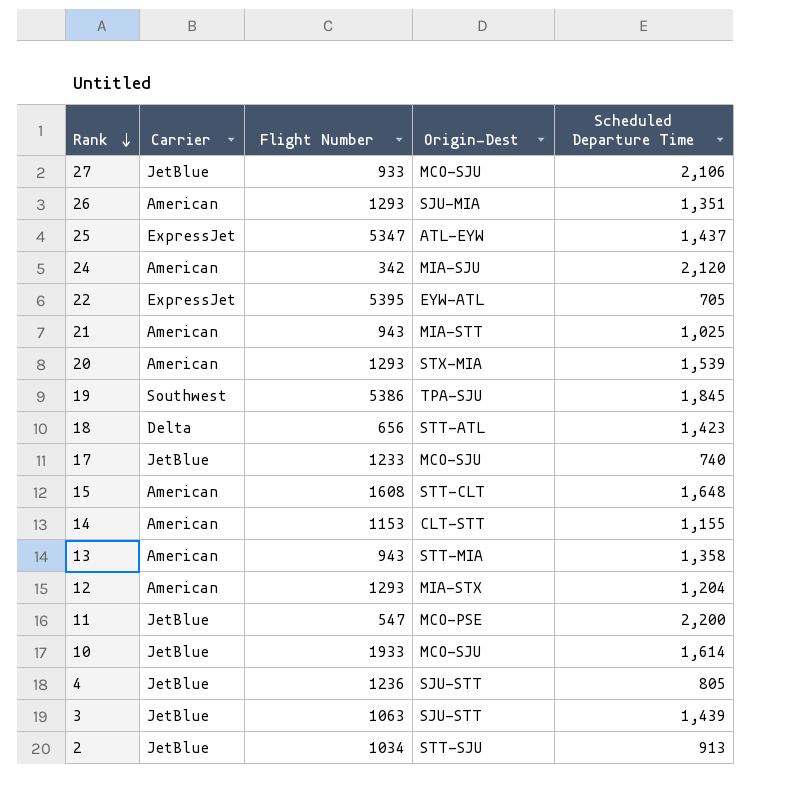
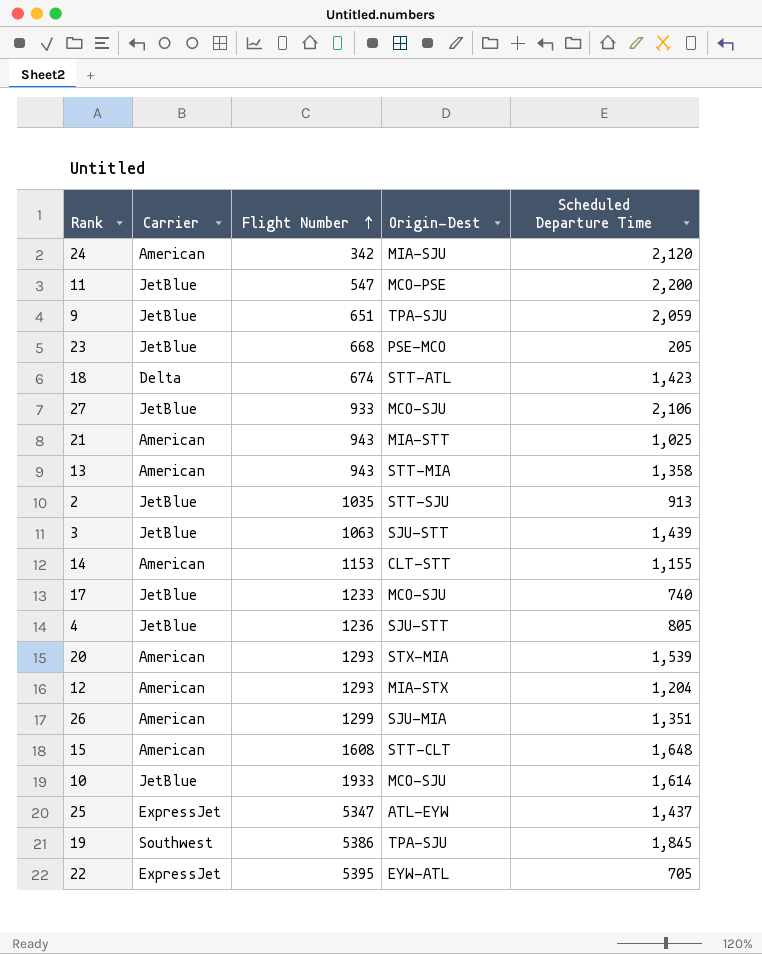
row order: Rank descending -> Flight Number ascending
row 9: none -> JetBlue | 651 | TPA-SJU | 2,059
row 23: none -> JetBlue | 668 | PSE-MCO | 205
18 | Flight Number: 656 -> 674
2 | Flight Number: 1034 -> 1035
26 | Flight Number: 1293 -> 1299

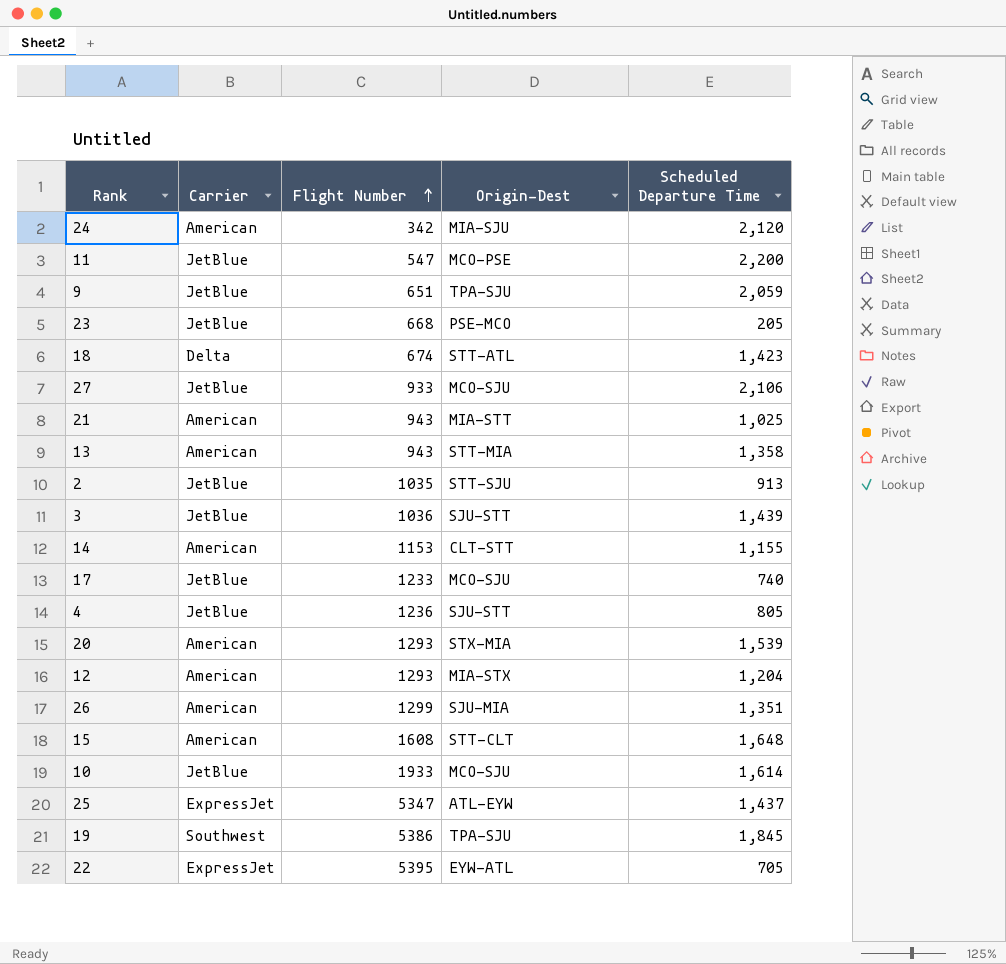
3 | Flight Number: 1063 -> 1036

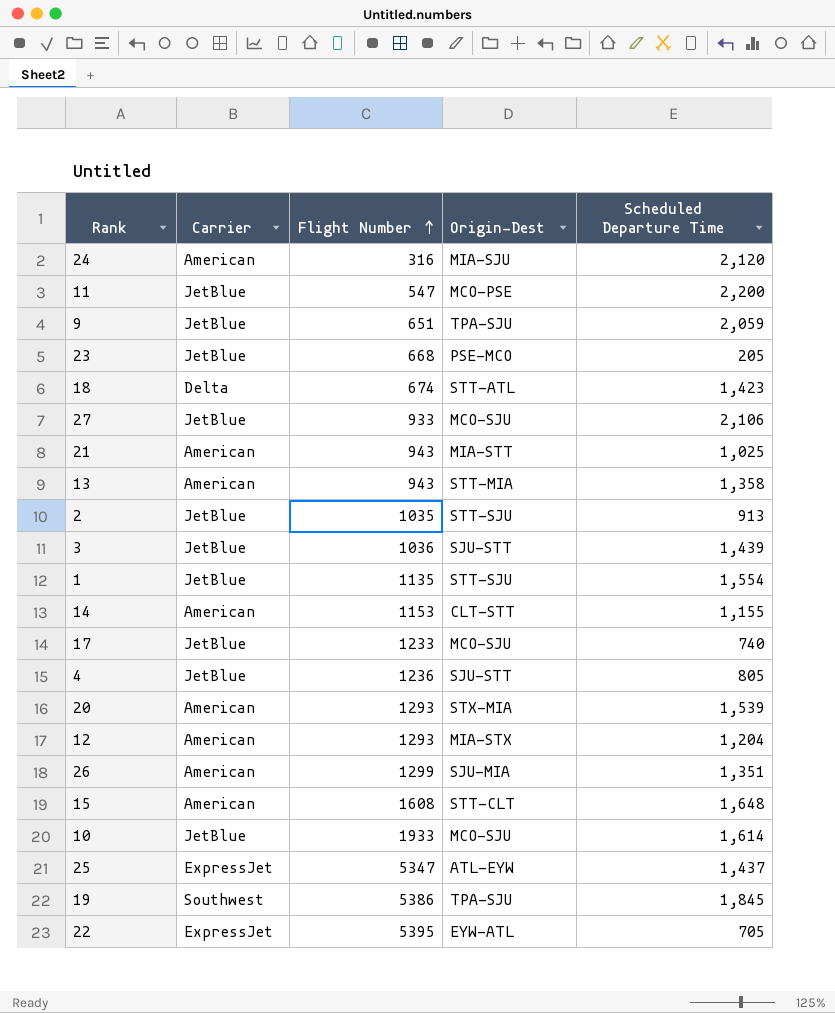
24 | Flight Number: 342 -> 316
row 1: none -> JetBlue | 1135 | STT-SJU | 1,554

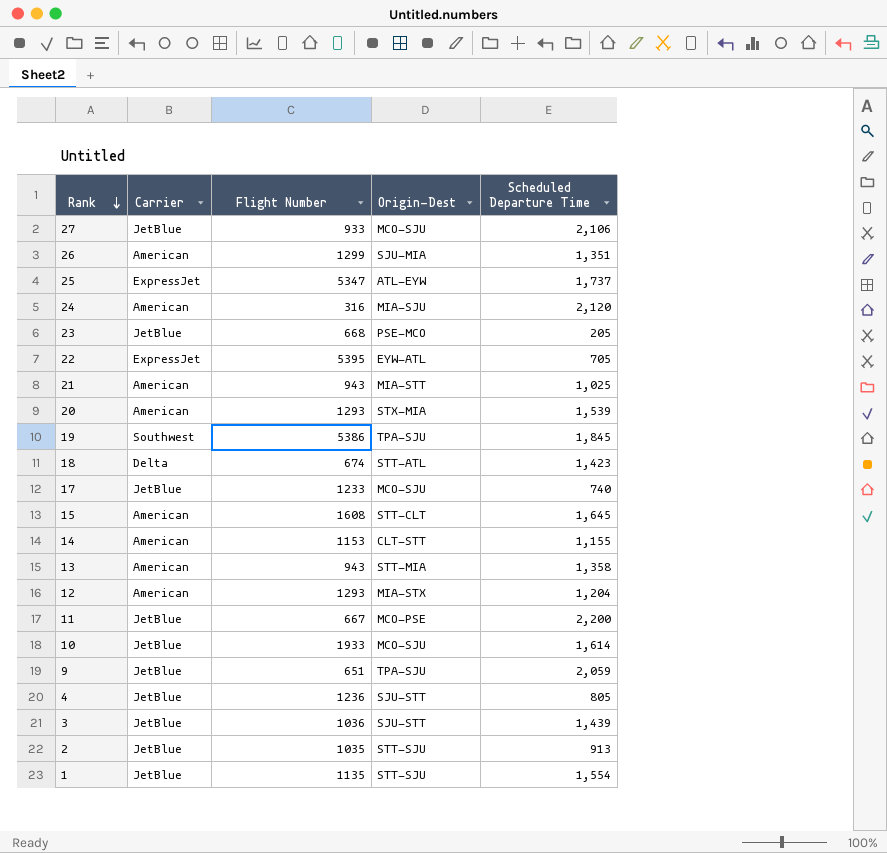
row order: Flight Number ascending -> Rank descending
25 | Scheduled Departure Time: 1,437 -> 1,737
15 | Scheduled Departure Time: 1,648 -> 1,645
11 | Flight Number: 547 -> 667

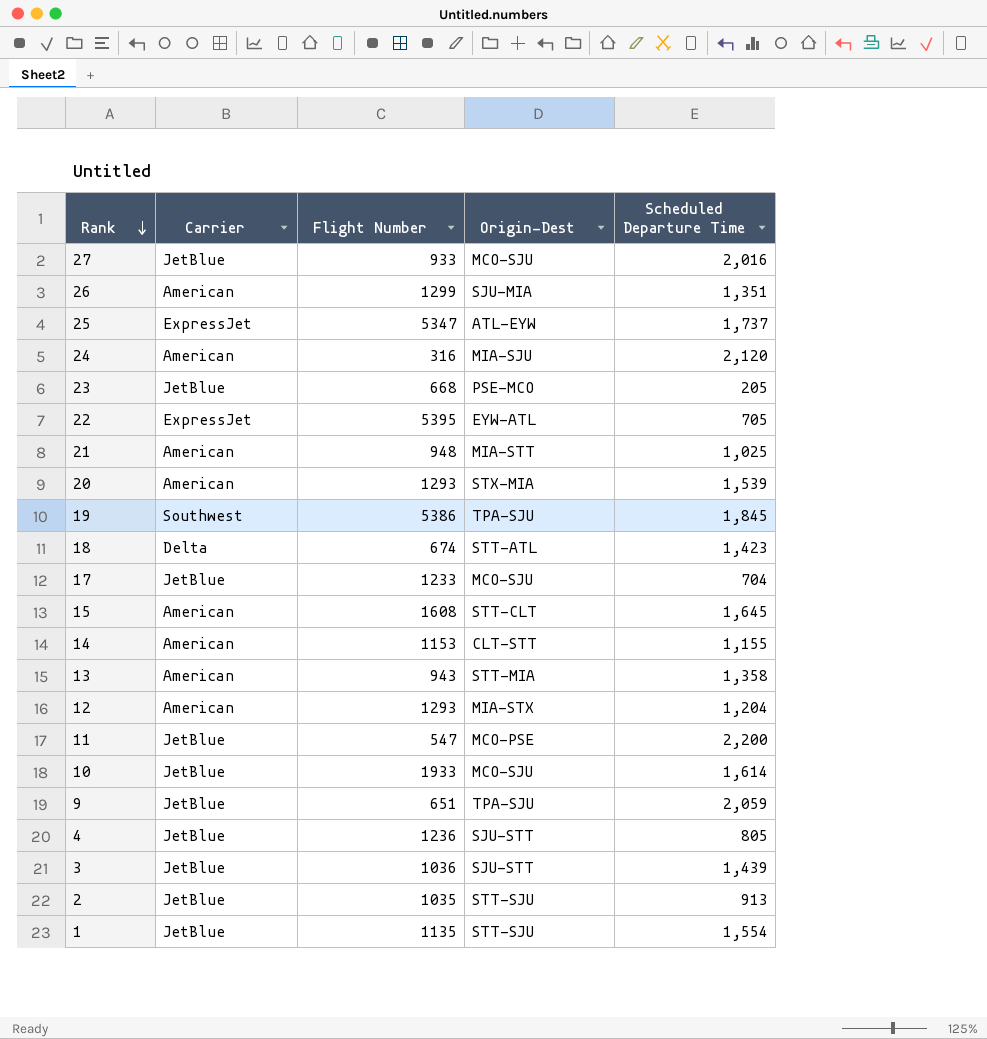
27 | Scheduled Departure Time: 2,106 -> 2,016
21 | Flight Number: 943 -> 948
17 | Scheduled Departure Time: 740 -> 704
11 | Flight Number: 667 -> 547

